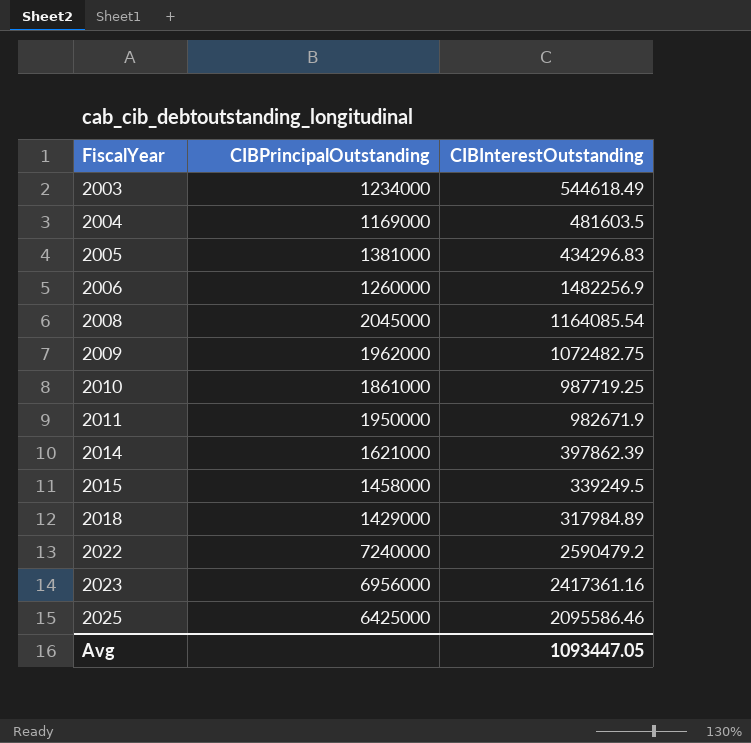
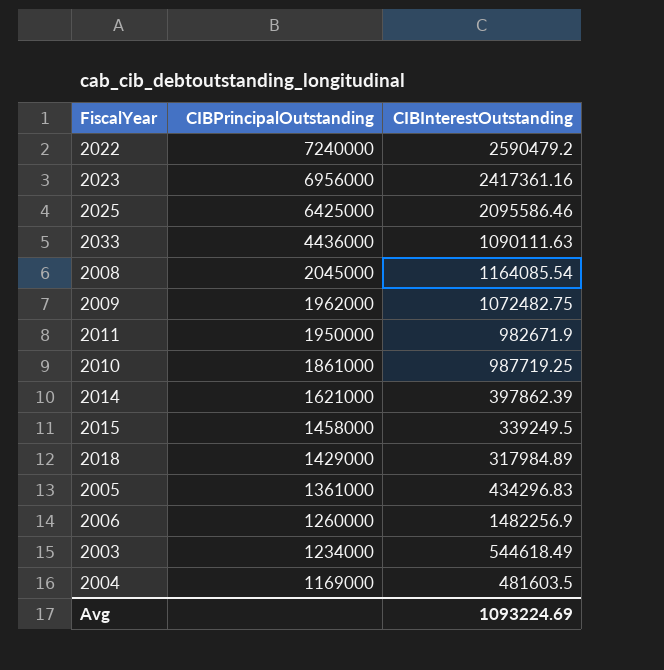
row order: FiscalYear ascending -> CIBPrincipalOutstanding descending
row 2033: none -> 4436000 | 1090111.63
2005 | CIBPrincipalOutstanding: 1381000 -> 1361000
Avg | CIBInterestOutstanding: 1093447.05 -> 1093224.69

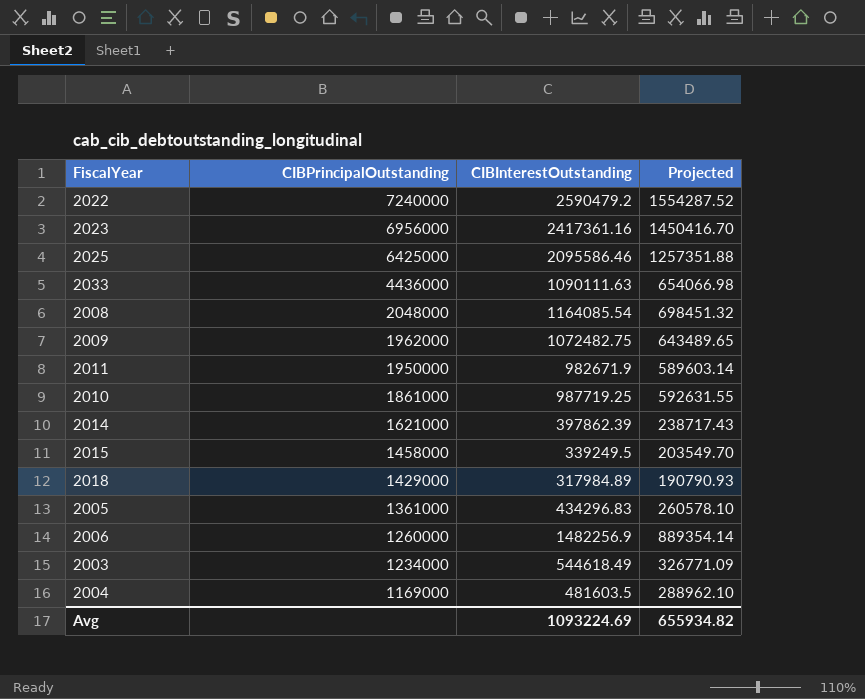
column Projected | formula: none -> [CIBInterestOutstanding] * 0.6
2008 | CIBPrincipalOutstanding: 2045000 -> 2048000

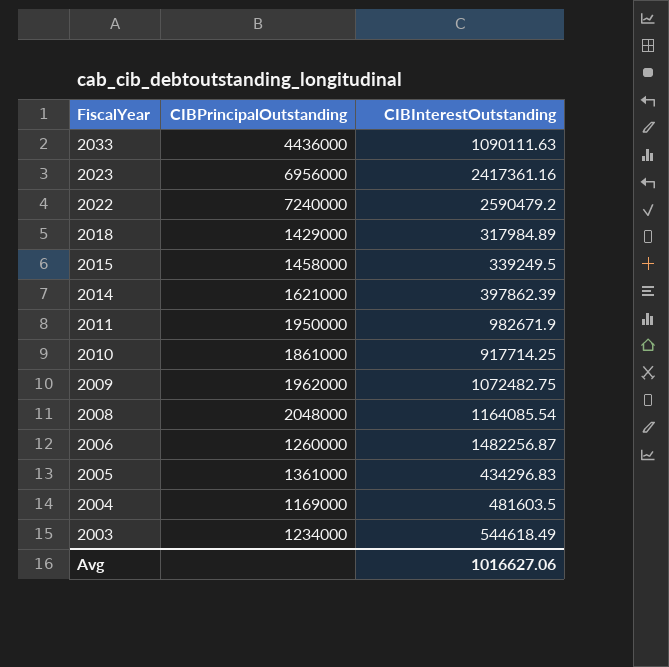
row order: CIBPrincipalOutstanding descending -> FiscalYear descending
column Projected | formula: [CIBInterestOutstanding] * 0.6 -> none
row 2025: 6425000 | 2095586.46 | 1257351.88 -> none
2010 | CIBInterestOutstanding: 987719.25 -> 917714.25
2006 | CIBInterestOutstanding: 1482256.9 -> 1482256.87
Avg | CIBInterestOutstanding: 1093224.69 -> 1016627.06

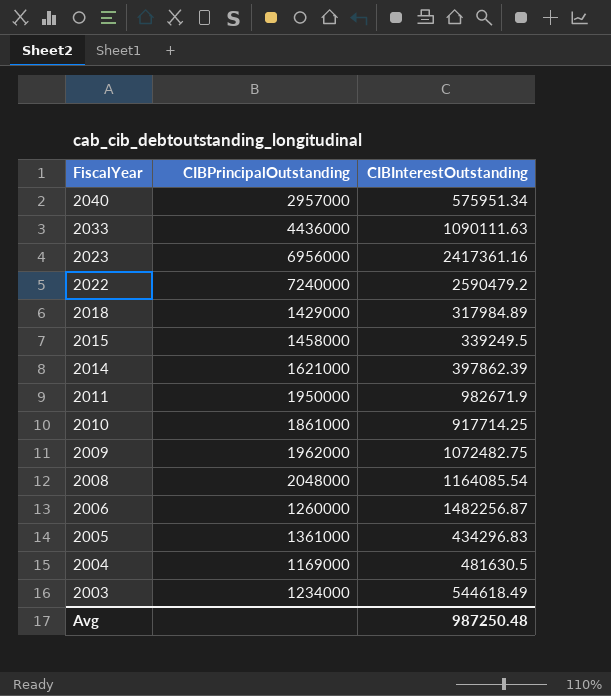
row 2040: none -> 2957000 | 575951.34
2004 | CIBInterestOutstanding: 481603.5 -> 481630.5
Avg | CIBInterestOutstanding: 1016627.06 -> 987250.48

